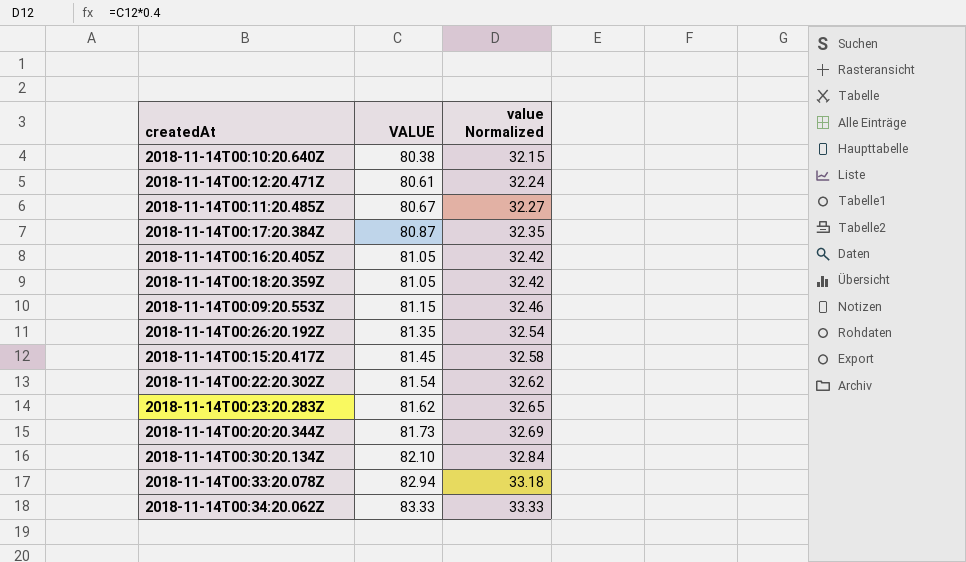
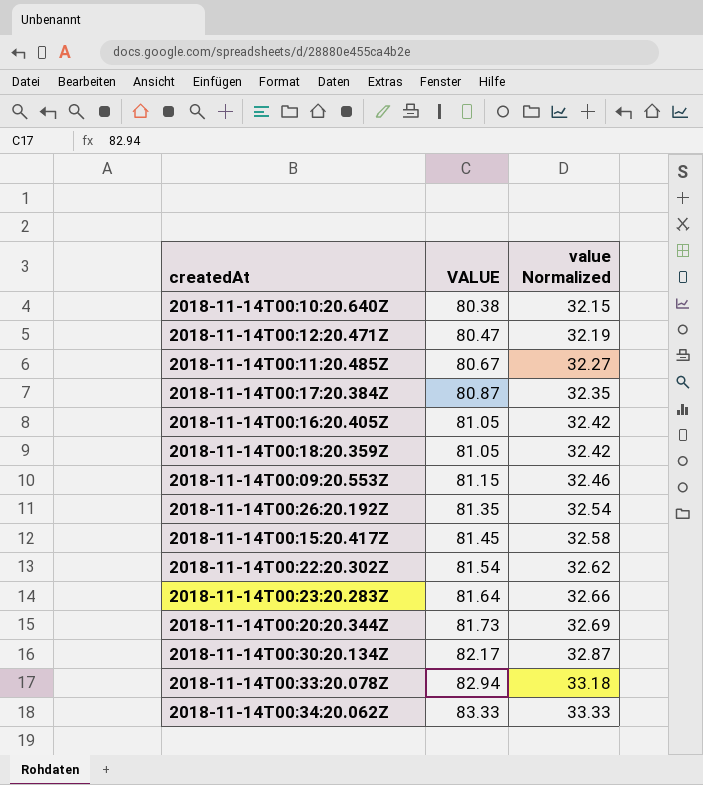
2018-11-14T00:12:20.471Z | VALUE: 80.61 -> 80.47
2018-11-14T00:12:20.471Z | value Normalized: 32.24 -> 32.19
2018-11-14T00:23:20.283Z | VALUE: 81.62 -> 81.64
2018-11-14T00:23:20.283Z | value Normalized: 32.65 -> 32.66
2018-11-14T00:30:20.134Z | VALUE: 82.10 -> 82.17
2018-11-14T00:30:20.134Z | value Normalized: 32.84 -> 32.87

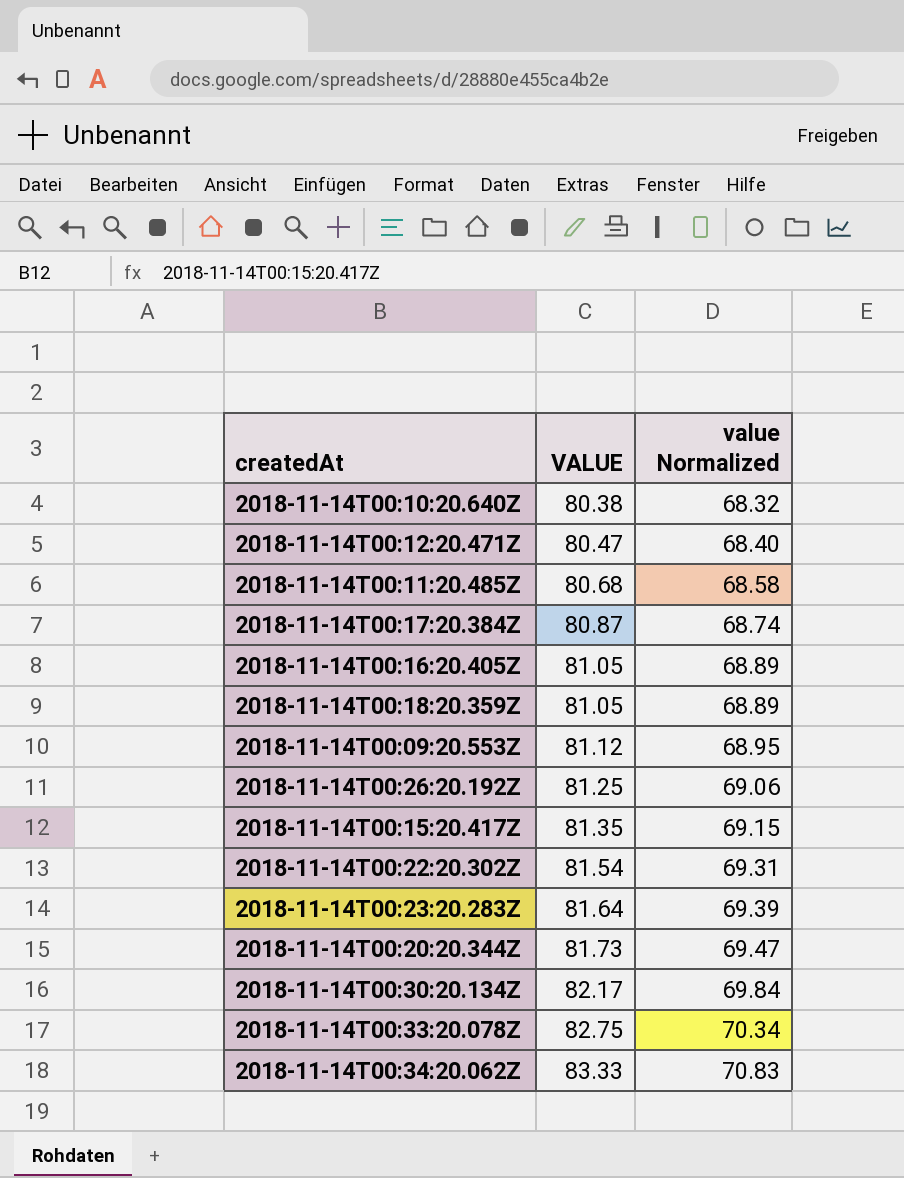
column value Normalized | formula: [VALUE] * 0.4 -> [VALUE] * 0.85
2018-11-14T00:11:20.485Z | VALUE: 80.67 -> 80.68
2018-11-14T00:09:20.553Z | VALUE: 81.15 -> 81.12
2018-11-14T00:26:20.192Z | VALUE: 81.35 -> 81.25
2018-11-14T00:15:20.417Z | VALUE: 81.45 -> 81.35
2018-11-14T00:33:20.078Z | VALUE: 82.94 -> 82.75

